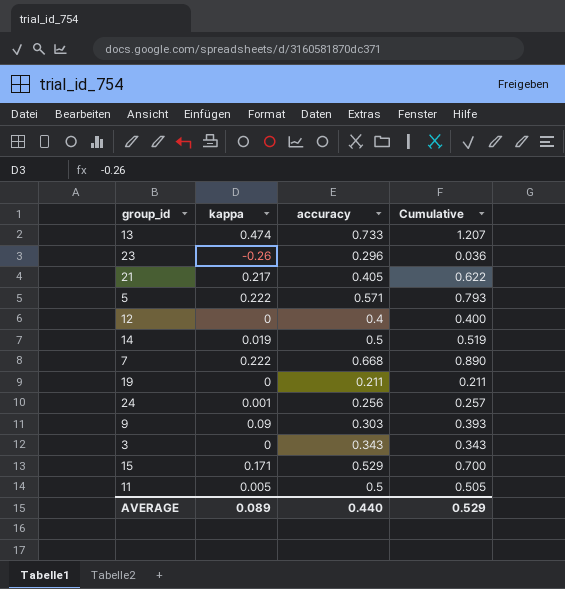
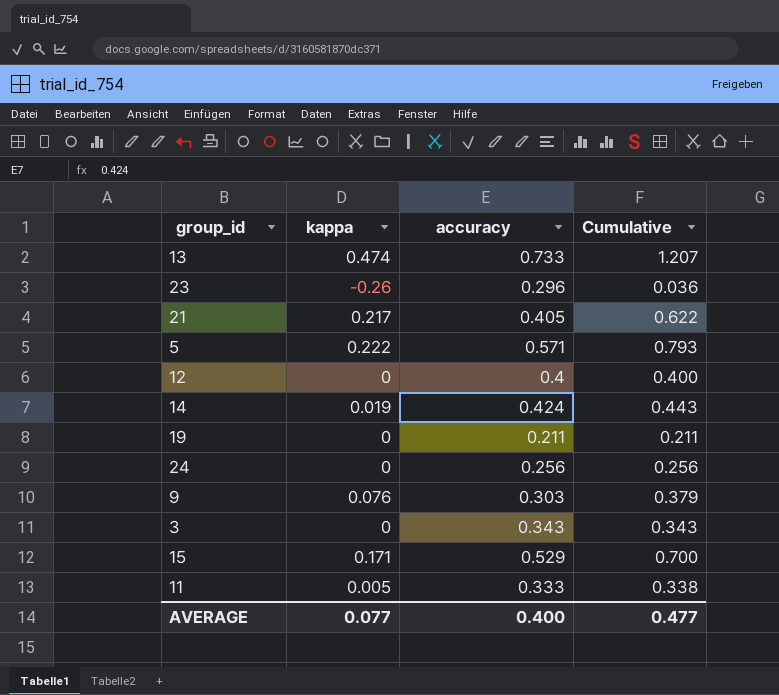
row 7: 0.222 | 0.668 | 0.890 -> none
14 | accuracy: 0.5 -> 0.424
14 | Cumulative: 0.519 -> 0.443
24 | kappa: 0.001 -> 0
24 | Cumulative: 0.257 -> 0.256
9 | kappa: 0.09 -> 0.076
9 | Cumulative: 0.393 -> 0.379
11 | accuracy: 0.5 -> 0.333
11 | Cumulative: 0.505 -> 0.338
AVERAGE | kappa: 0.089 -> 0.077
AVERAGE | accuracy: 0.440 -> 0.400
AVERAGE | Cumulative: 0.529 -> 0.477

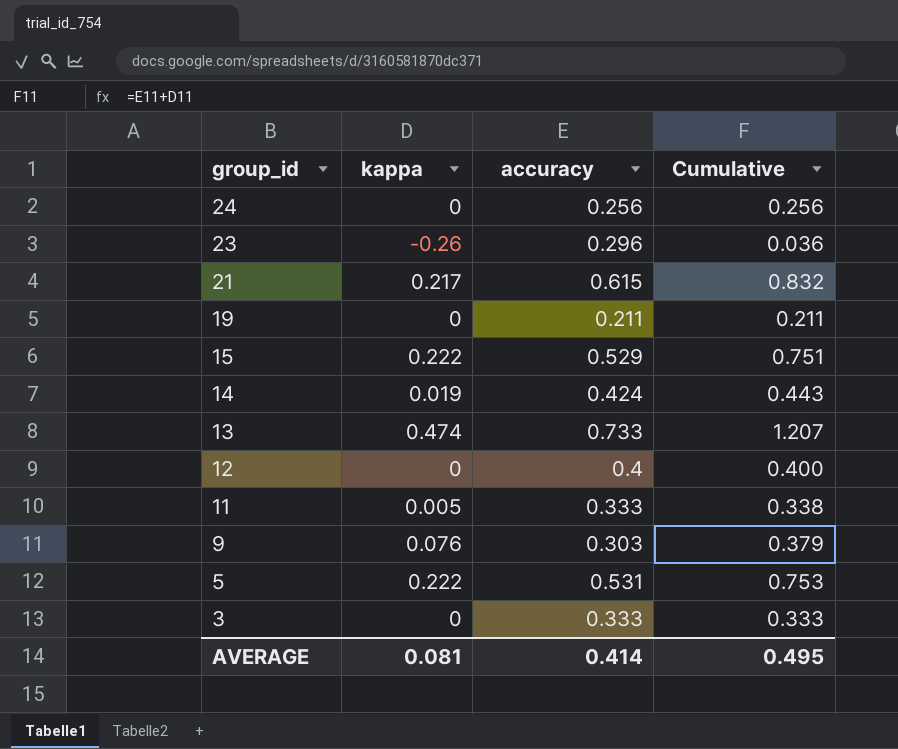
row order: none -> group_id descending
21 | accuracy: 0.405 -> 0.615
21 | Cumulative: 0.622 -> 0.832
15 | kappa: 0.171 -> 0.222
15 | Cumulative: 0.700 -> 0.751
5 | accuracy: 0.571 -> 0.531
5 | Cumulative: 0.793 -> 0.753
3 | accuracy: 0.343 -> 0.333
3 | Cumulative: 0.343 -> 0.333
AVERAGE | kappa: 0.077 -> 0.081
AVERAGE | accuracy: 0.400 -> 0.414
AVERAGE | Cumulative: 0.477 -> 0.495

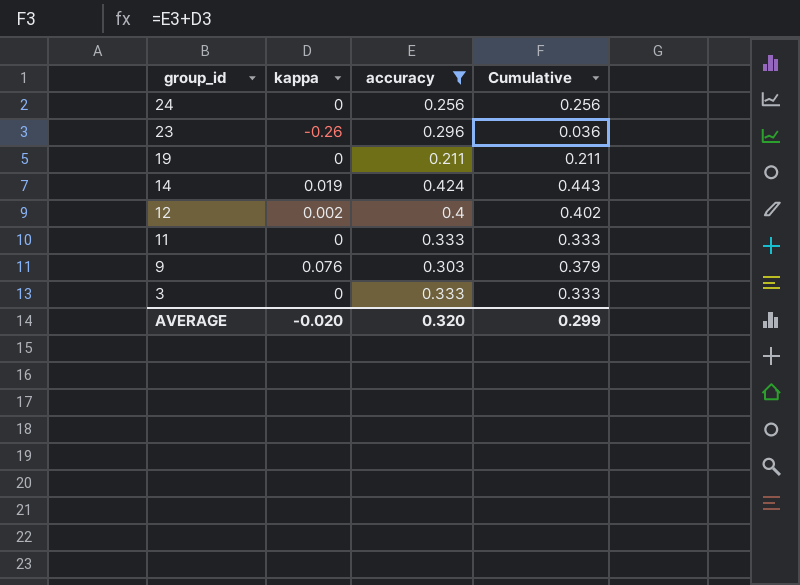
filter: none -> accuracy <= 0.424
12 | kappa: 0 -> 0.002
12 | Cumulative: 0.400 -> 0.402
11 | kappa: 0.005 -> 0
11 | Cumulative: 0.338 -> 0.333
AVERAGE | kappa: 0.081 -> -0.020
AVERAGE | accuracy: 0.414 -> 0.320
AVERAGE | Cumulative: 0.495 -> 0.299

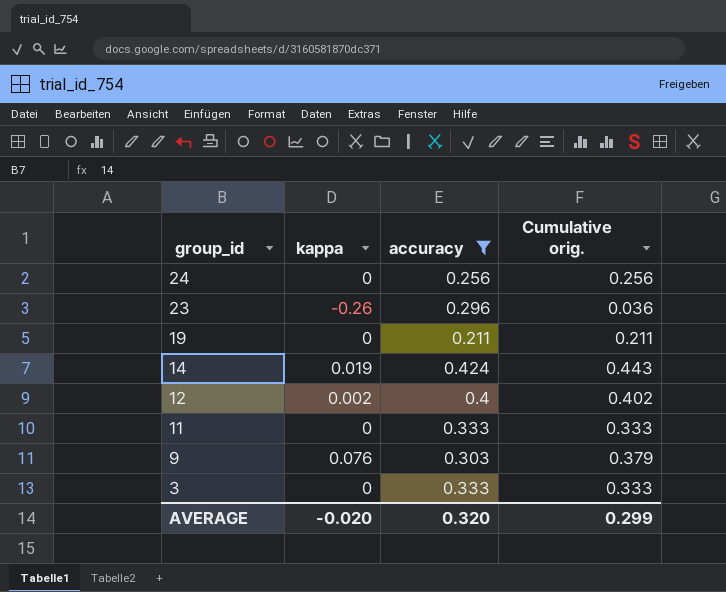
column name: Cumulative -> Cumulative orig.

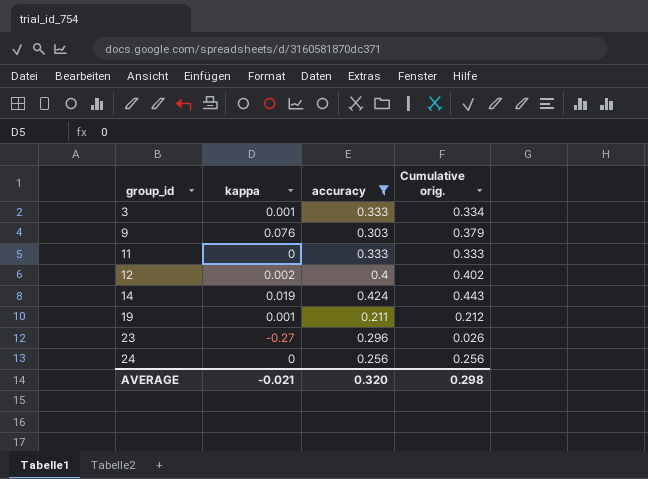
row order: group_id descending -> group_id ascending
3 | kappa: 0 -> 0.001
3 | Cumulative orig.: 0.333 -> 0.334
19 | kappa: 0 -> 0.001
19 | Cumulative orig.: 0.211 -> 0.212
23 | kappa: -0.26 -> -0.27
23 | Cumulative orig.: 0.036 -> 0.026
AVERAGE | kappa: -0.020 -> -0.021
AVERAGE | Cumulative orig.: 0.299 -> 0.298

